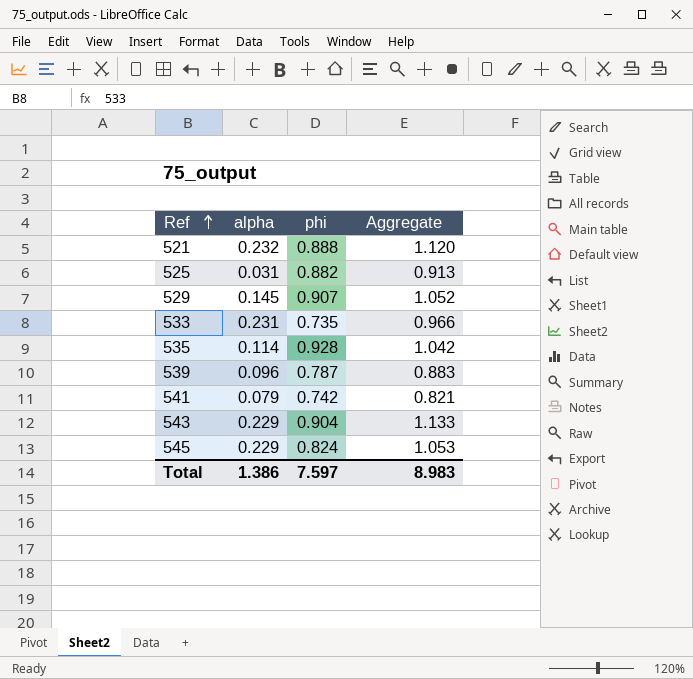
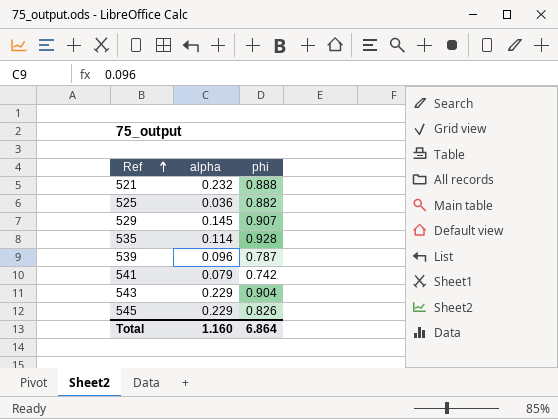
column Aggregate | formula: [alpha] + [phi] -> none
row 533: 0.231 | 0.735 | 0.966 -> none
525 | alpha: 0.031 -> 0.036
545 | phi: 0.824 -> 0.826
Total | alpha: 1.386 -> 1.160
Total | phi: 7.597 -> 6.864

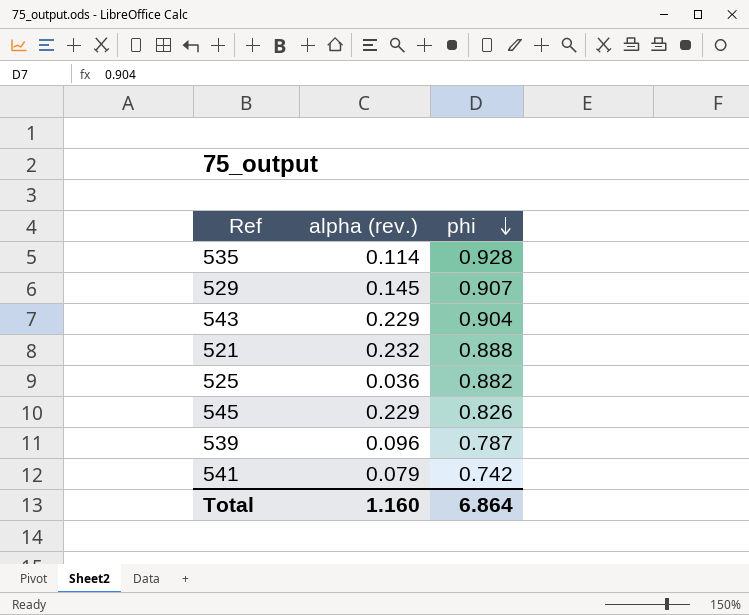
row order: Ref ascending -> phi descending
column name: alpha -> alpha (rev.)

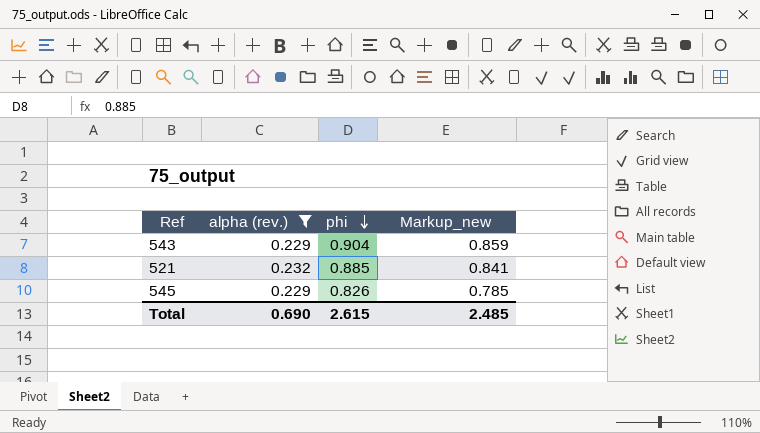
filter: none -> alpha (rev.) >= 0.229
column Markup_new | formula: none -> [phi] * 0.95
521 | phi: 0.888 -> 0.885
Total | alpha (rev.): 1.160 -> 0.690
Total | phi: 6.864 -> 2.615

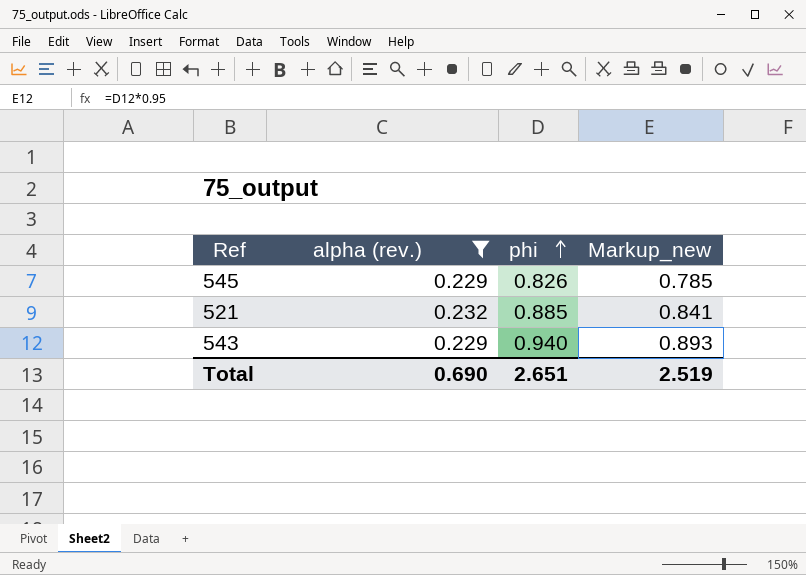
row order: phi descending -> phi ascending
543 | phi: 0.904 -> 0.940
543 | Markup_new: 0.859 -> 0.893
Total | phi: 2.615 -> 2.651
Total | Markup_new: 2.485 -> 2.519

